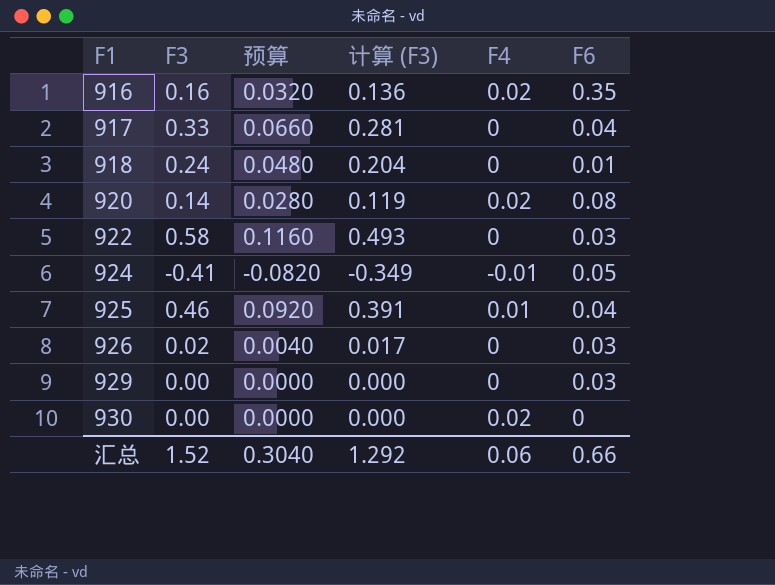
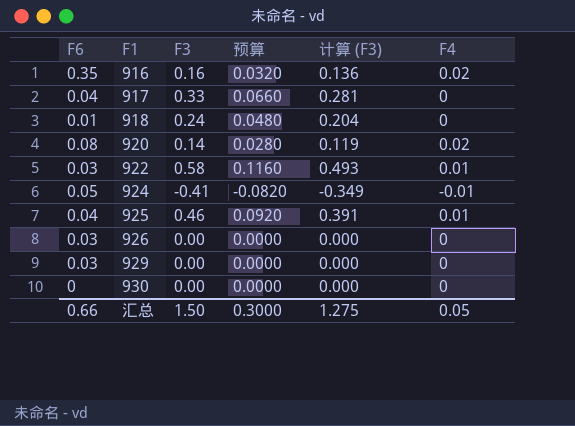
column F6 | position: 6 -> 1
922 | F4: 0 -> 0.01
926 | F3: 0.02 -> 0.00
926 | 预算: 0.0040 -> 0.0000
926 | 计算 (F3): 0.017 -> 0.000
930 | F4: 0.02 -> 0
汇总 | F3: 1.52 -> 1.50
汇总 | 预算: 0.3040 -> 0.3000
汇总 | 计算 (F3): 1.292 -> 1.275
汇总 | F4: 0.06 -> 0.05

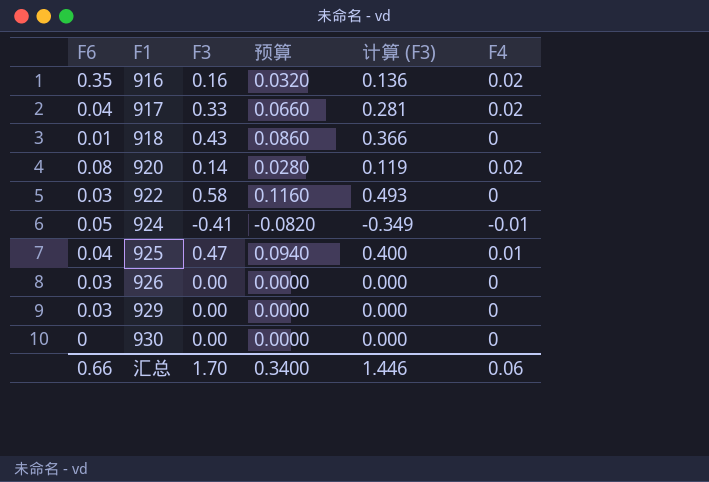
917 | F4: 0 -> 0.02
918 | F3: 0.24 -> 0.43
918 | 预算: 0.0480 -> 0.0860
918 | 计算 (F3): 0.204 -> 0.366
922 | F4: 0.01 -> 0
925 | F3: 0.46 -> 0.47
925 | 预算: 0.0920 -> 0.0940
925 | 计算 (F3): 0.391 -> 0.400
汇总 | F3: 1.50 -> 1.70
汇总 | 预算: 0.3000 -> 0.3400
汇总 | 计算 (F3): 1.275 -> 1.446
汇总 | F4: 0.05 -> 0.06

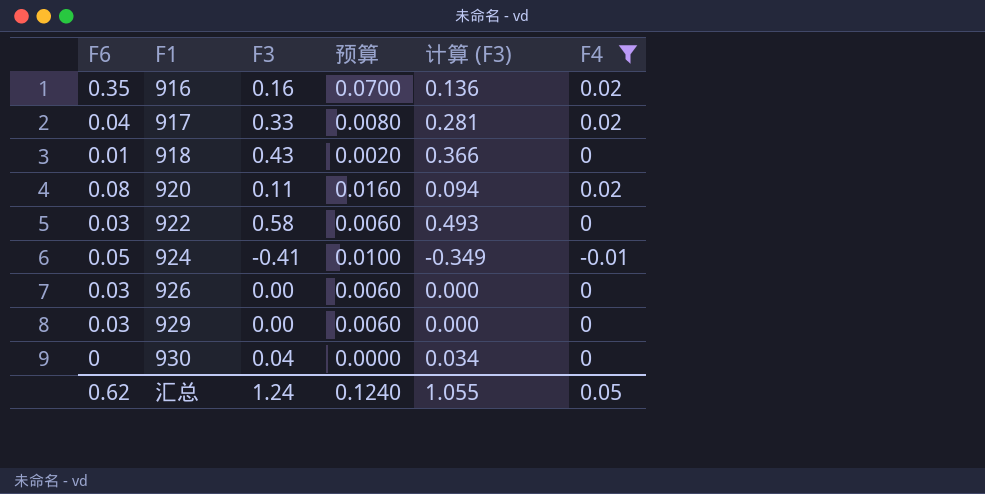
filter: none -> F4 != 0.01
column 预算 | formula: [F3] * 0.2 -> [F6] * 0.2
920 | F3: 0.14 -> 0.11
920 | 计算 (F3): 0.119 -> 0.094
930 | F3: 0.00 -> 0.04
930 | 计算 (F3): 0.000 -> 0.034
汇总 | F6: 0.66 -> 0.62
汇总 | F3: 1.70 -> 1.24
汇总 | 预算: 0.3400 -> 0.1240
汇总 | 计算 (F3): 1.446 -> 1.055
汇总 | F4: 0.06 -> 0.05

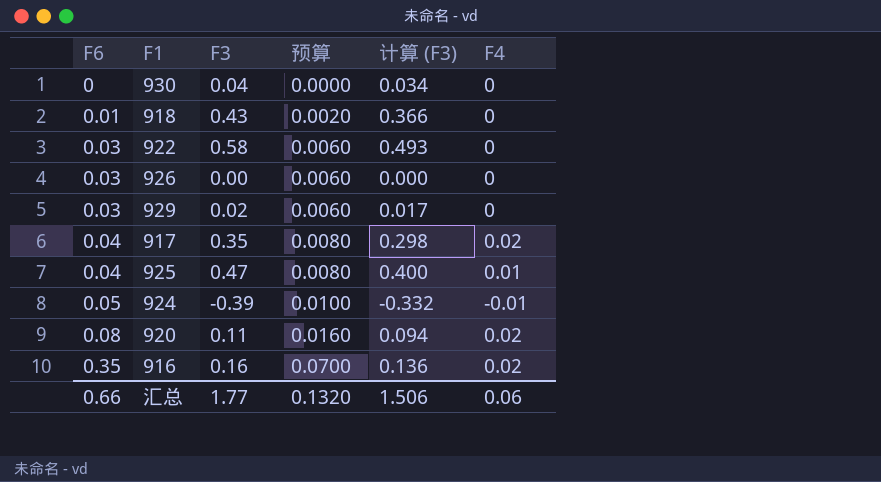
filter: F4 != 0.01 -> none
row order: F1 ascending -> F6 ascending
929 | F3: 0.00 -> 0.02
929 | 计算 (F3): 0.000 -> 0.017
917 | F3: 0.33 -> 0.35
917 | 计算 (F3): 0.281 -> 0.298
924 | F3: -0.41 -> -0.39
924 | 计算 (F3): -0.349 -> -0.332
汇总 | F6: 0.62 -> 0.66
汇总 | F3: 1.24 -> 1.77
汇总 | 预算: 0.1240 -> 0.1320
汇总 | 计算 (F3): 1.055 -> 1.506
汇总 | F4: 0.05 -> 0.06

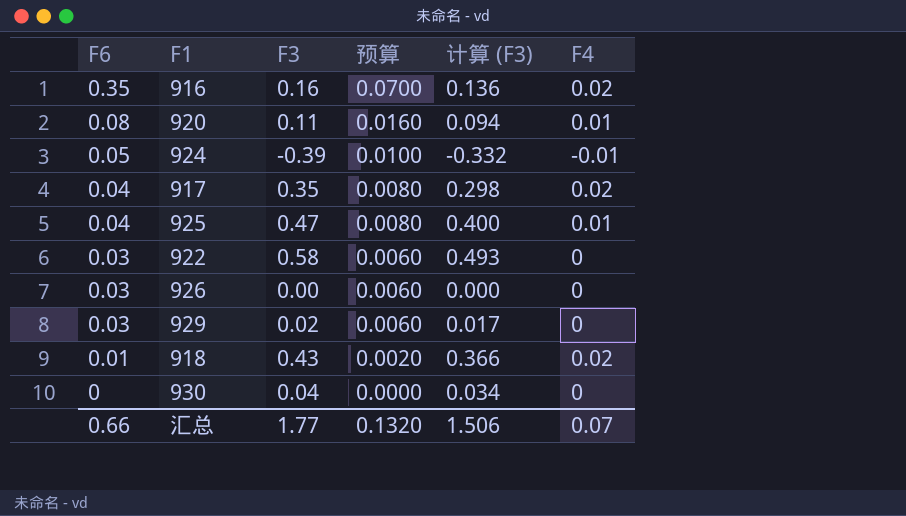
row order: F6 ascending -> F6 descending
920 | F4: 0.02 -> 0.01
918 | F4: 0 -> 0.02
汇总 | F4: 0.06 -> 0.07

